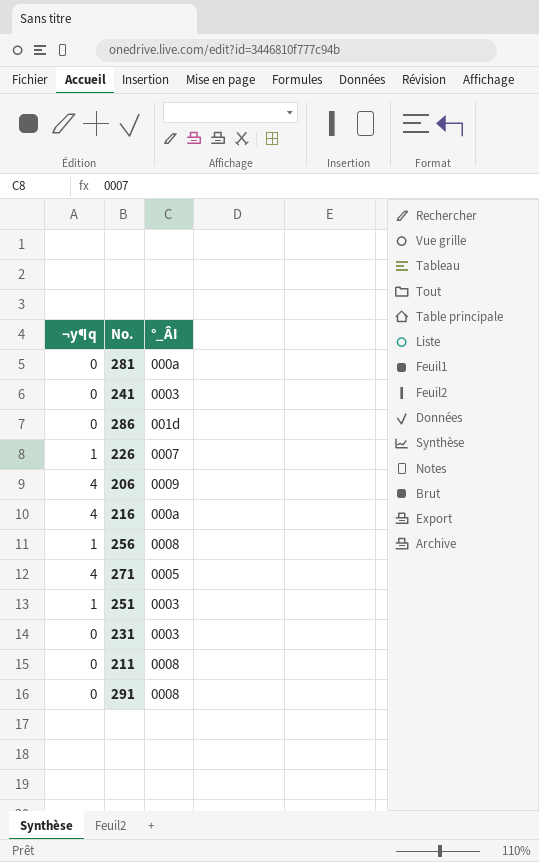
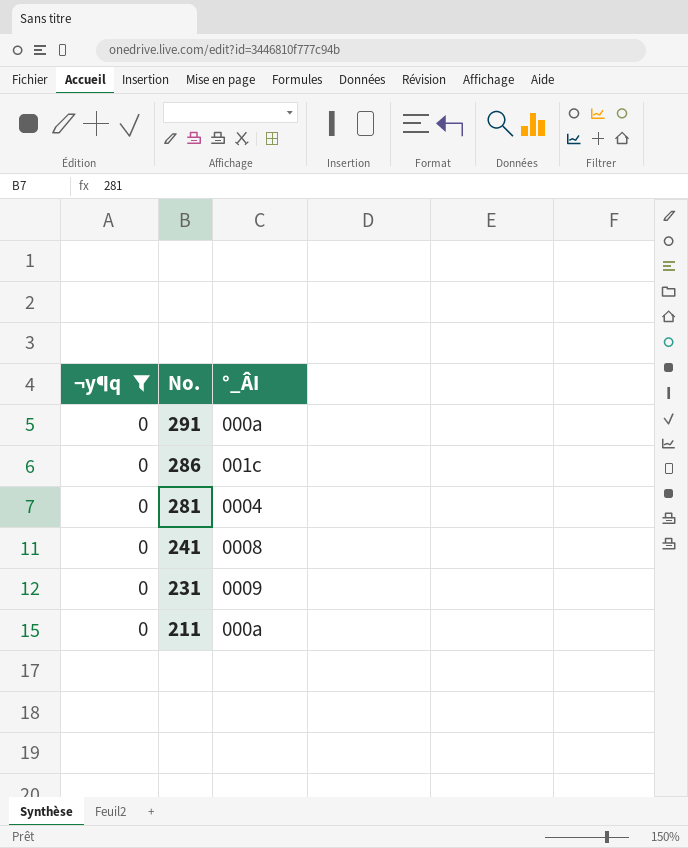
filter: none -> ¬y¶q = 0
row order: none -> No. descending
291 | °_ÂI: 0008 -> 000a
286 | °_ÂI: 001d -> 001c
281 | °_ÂI: 000a -> 0004
241 | °_ÂI: 0003 -> 0008
231 | °_ÂI: 0003 -> 0009
211 | °_ÂI: 0008 -> 000a

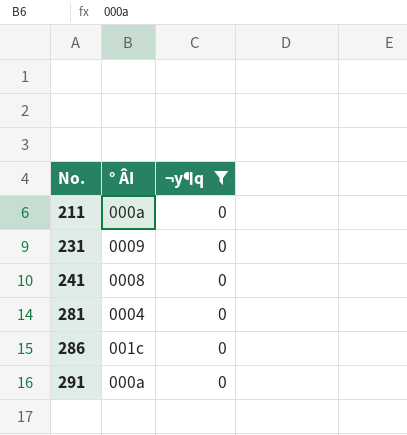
row order: No. descending -> No. ascending
column name: °_ÂI -> ° ÂI
column ¬y¶q | position: 1 -> 3

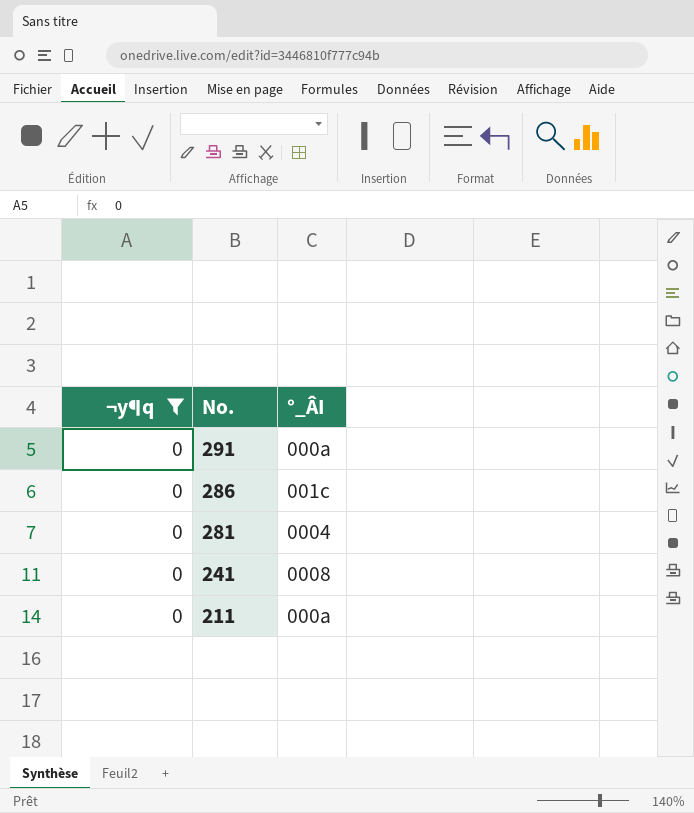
row order: No. ascending -> No. descending
column ¬y¶q | position: 3 -> 1
column name: ° ÂI -> °_ÂI
row 231: 0009 | 0 -> none

